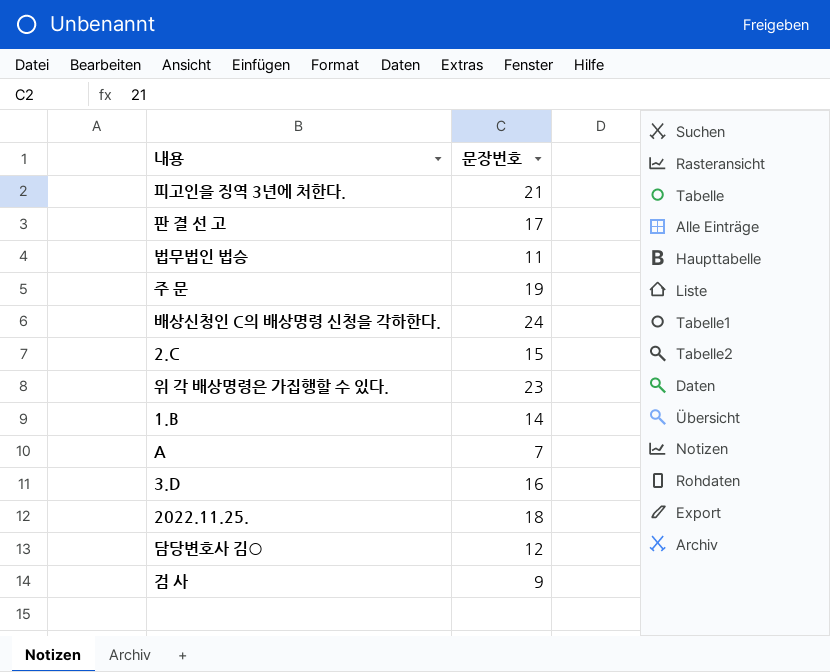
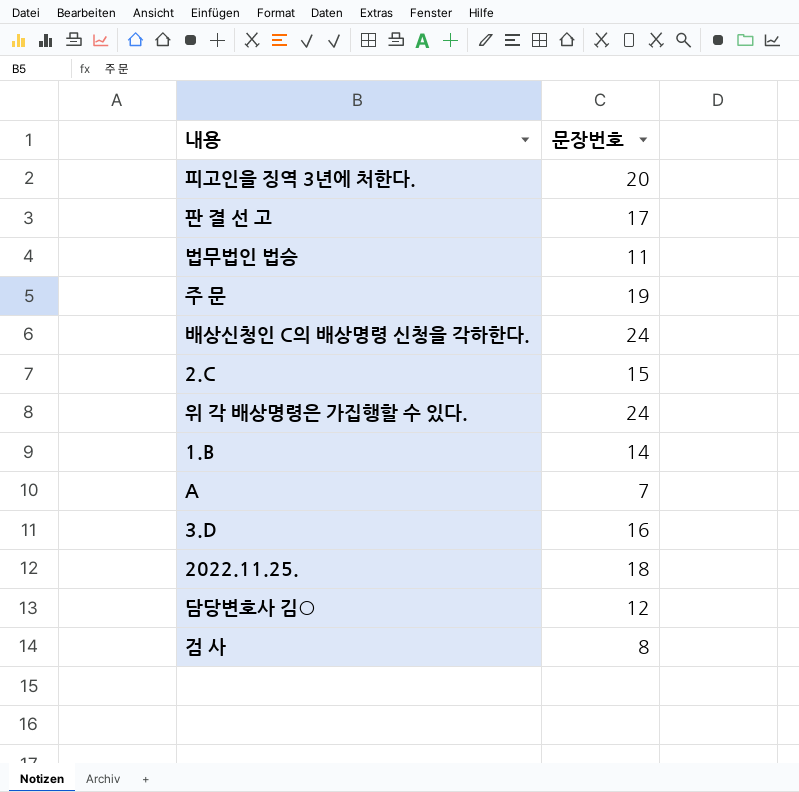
피고인을 징역 3년에 처한다. | 문장번호: 21 -> 20
위 각 배상명령은 가집행할 수 있다. | 문장번호: 23 -> 24
검 사 | 문장번호: 9 -> 8

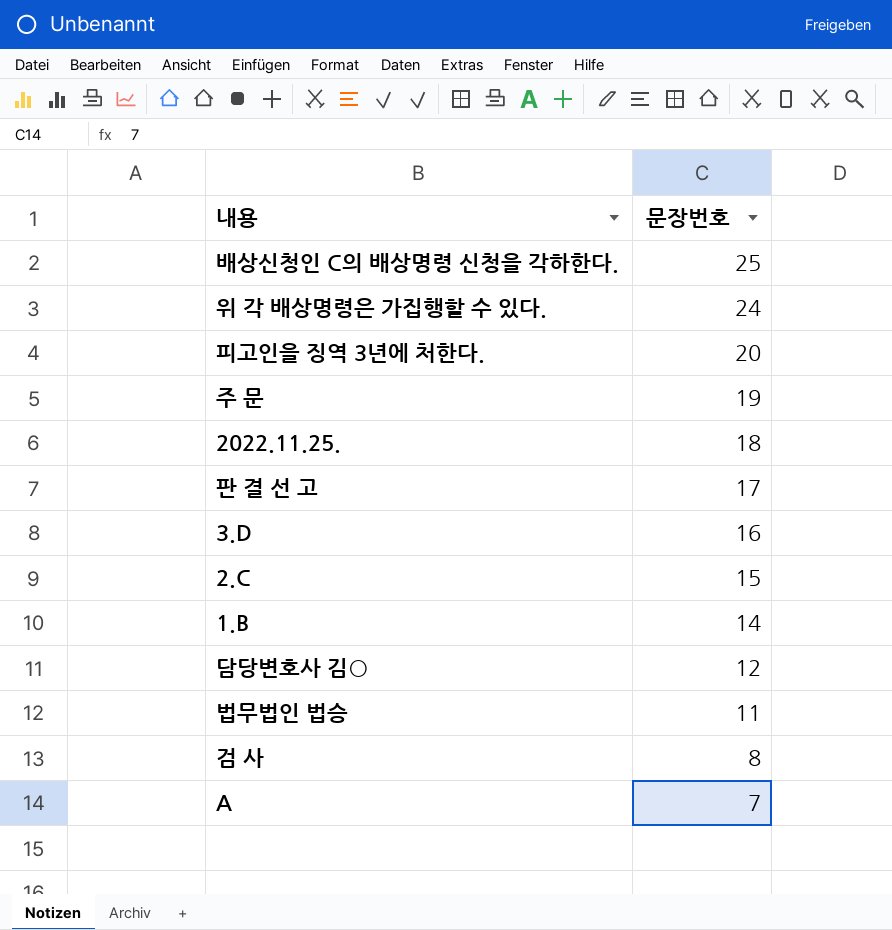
row order: none -> 문장번호 descending
배상신청인 C의 배상명령 신청을 각하한다. | 문장번호: 24 -> 25

